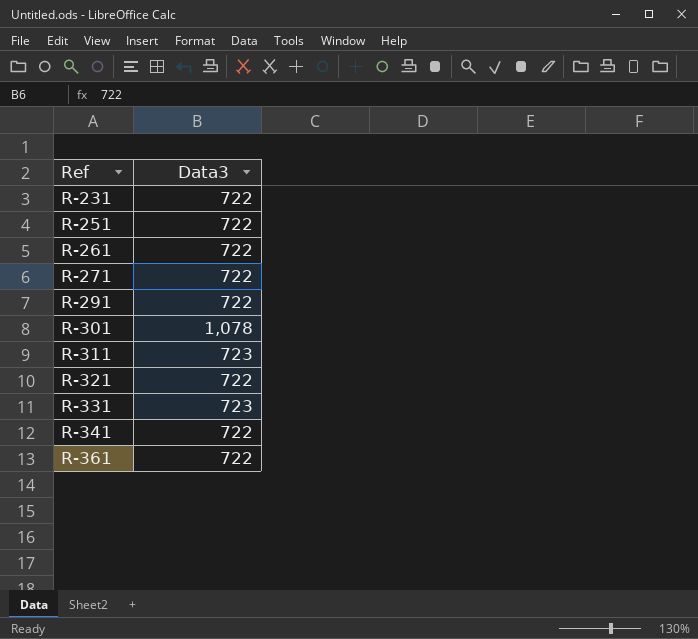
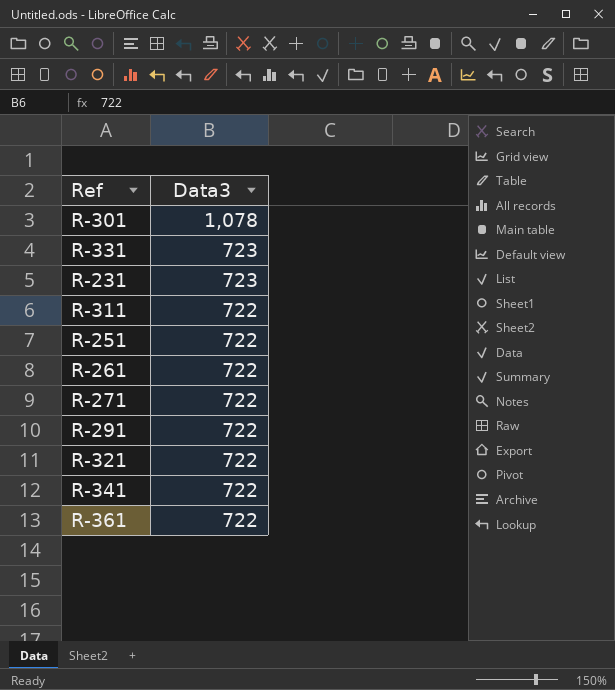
row order: Ref ascending -> Data3 descending
R-231 | Data3: 722 -> 723
R-311 | Data3: 723 -> 722

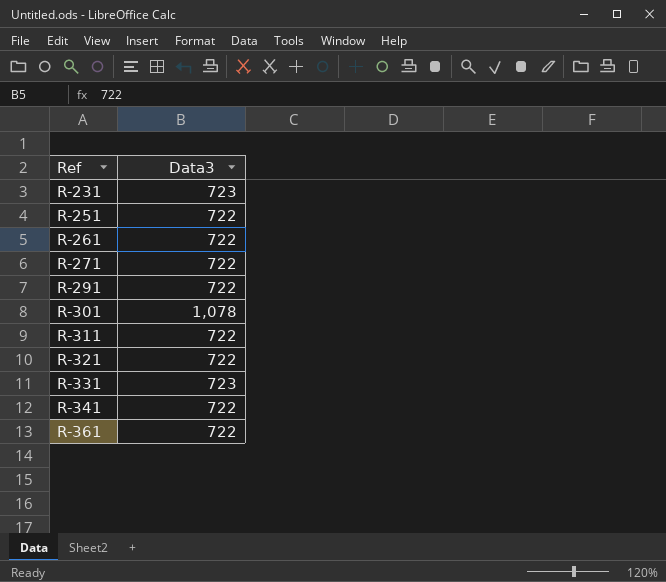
row order: Data3 descending -> Ref ascending

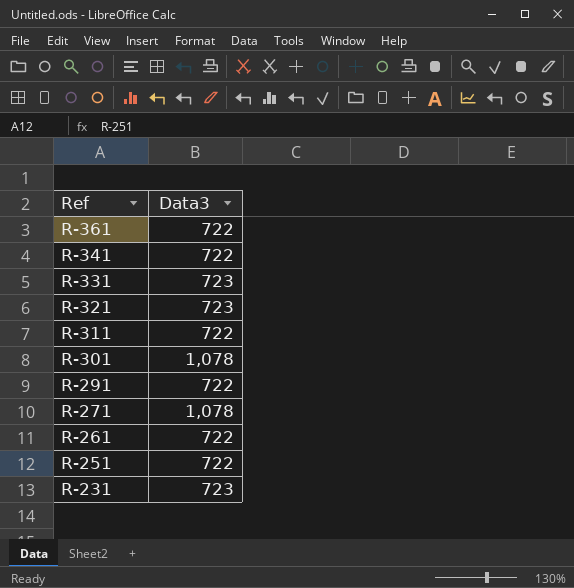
row order: Ref ascending -> Ref descending
R-321 | Data3: 722 -> 723
R-271 | Data3: 722 -> 1,078

